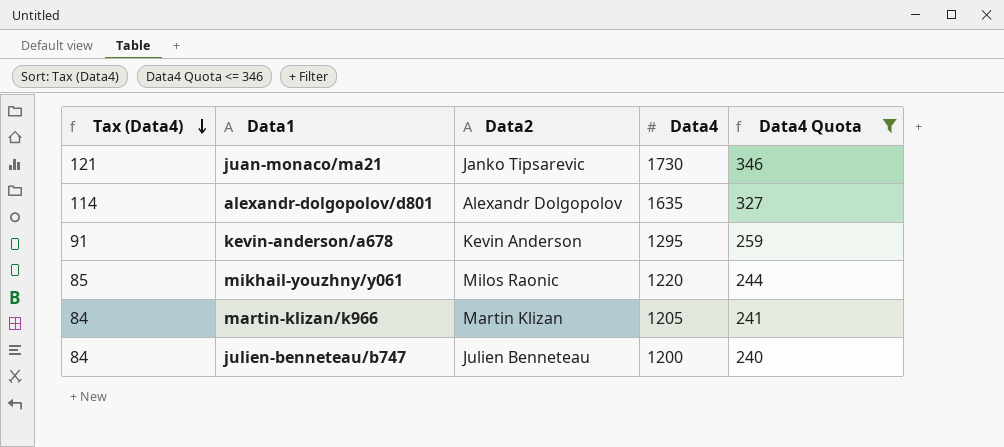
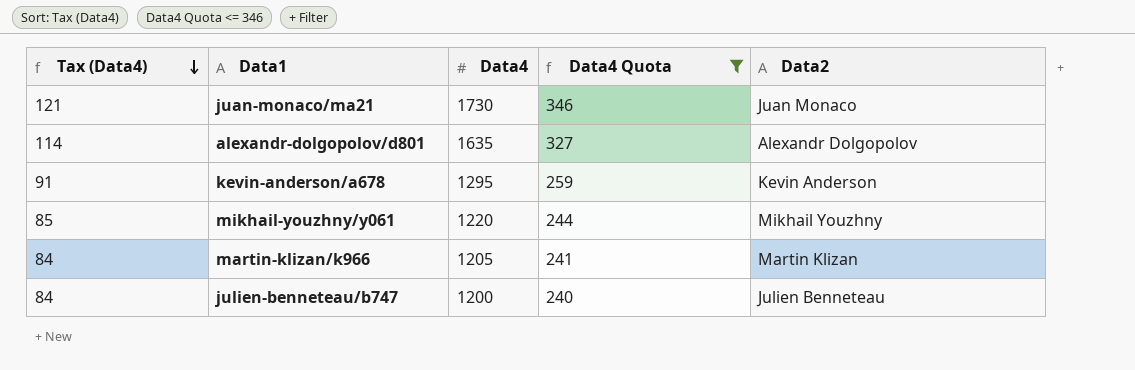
column Data2 | position: 3 -> 5
juan-monaco/ma21 | Data2: Janko Tipsarevic -> Juan Monaco
mikhail-youzhny/y061 | Data2: Milos Raonic -> Mikhail Youzhny

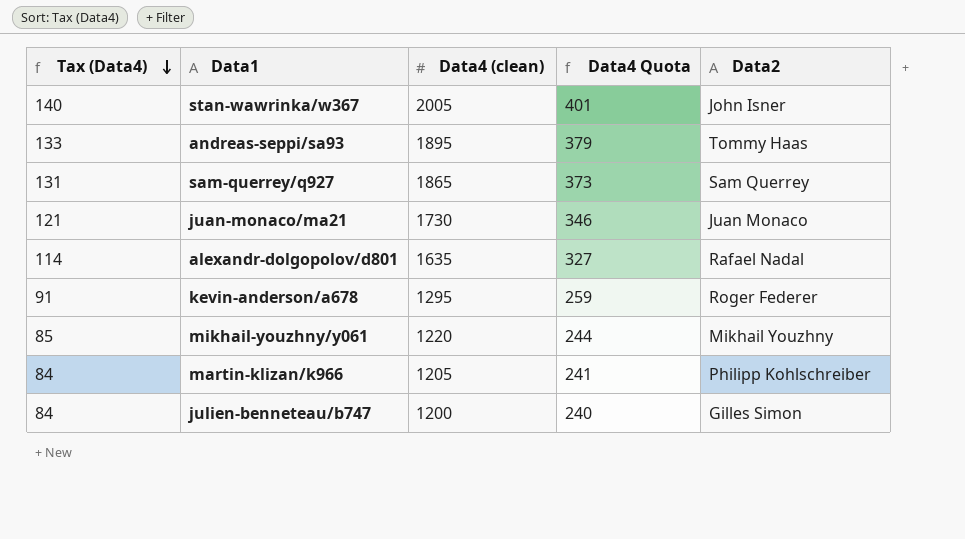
filter: Data4 Quota <= 346 -> none
column name: Data4 -> Data4 (clean)
alexandr-dolgopolov/d801 | Data2: Alexandr Dolgopolov -> Rafael Nadal
kevin-anderson/a678 | Data2: Kevin Anderson -> Roger Federer
martin-klizan/k966 | Data2: Martin Klizan -> Philipp Kohlschreiber
julien-benneteau/b747 | Data2: Julien Benneteau -> Gilles Simon

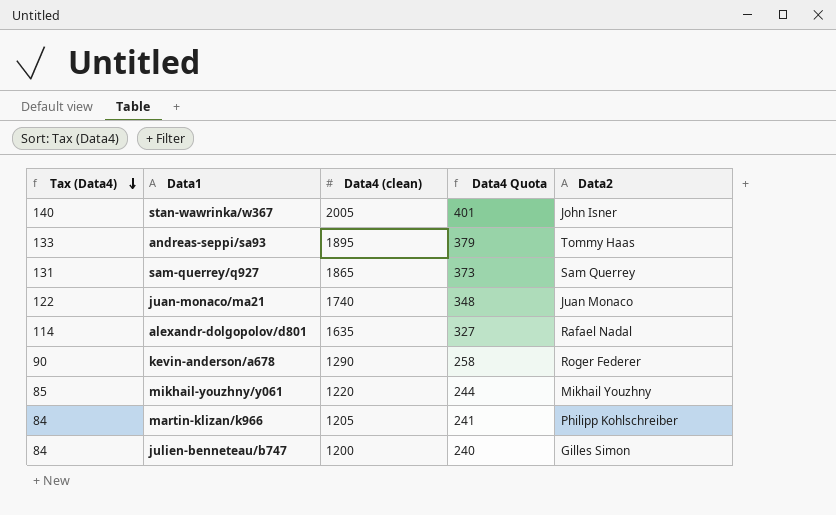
juan-monaco/ma21 | Tax (Data4): 121 -> 122
juan-monaco/ma21 | Data4 (clean): 1730 -> 1740
juan-monaco/ma21 | Data4 Quota: 346 -> 348
kevin-anderson/a678 | Tax (Data4): 91 -> 90
kevin-anderson/a678 | Data4 (clean): 1295 -> 1290
kevin-anderson/a678 | Data4 Quota: 259 -> 258

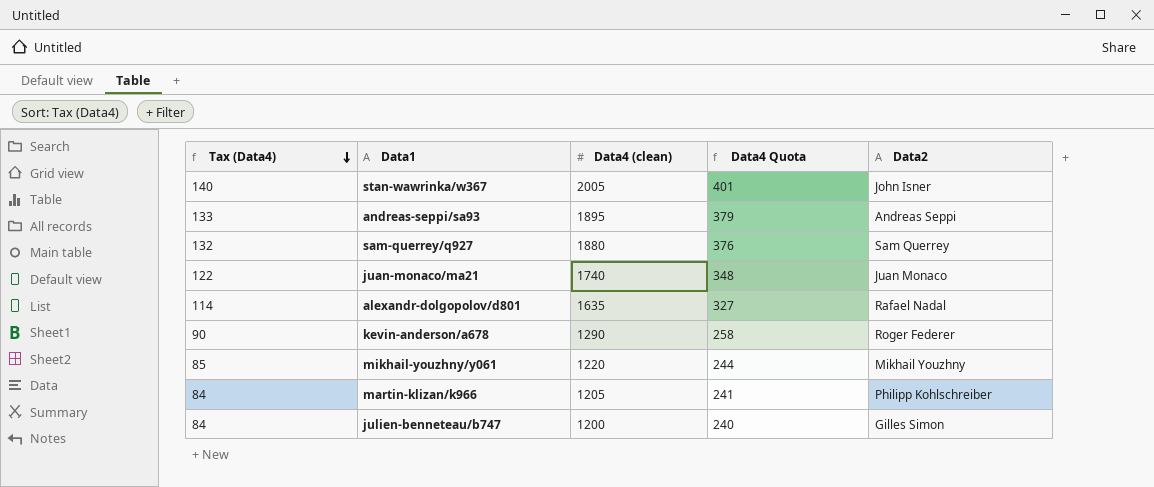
andreas-seppi/sa93 | Data2: Tommy Haas -> Andreas Seppi
sam-querrey/q927 | Tax (Data4): 131 -> 132
sam-querrey/q927 | Data4 (clean): 1865 -> 1880
sam-querrey/q927 | Data4 Quota: 373 -> 376

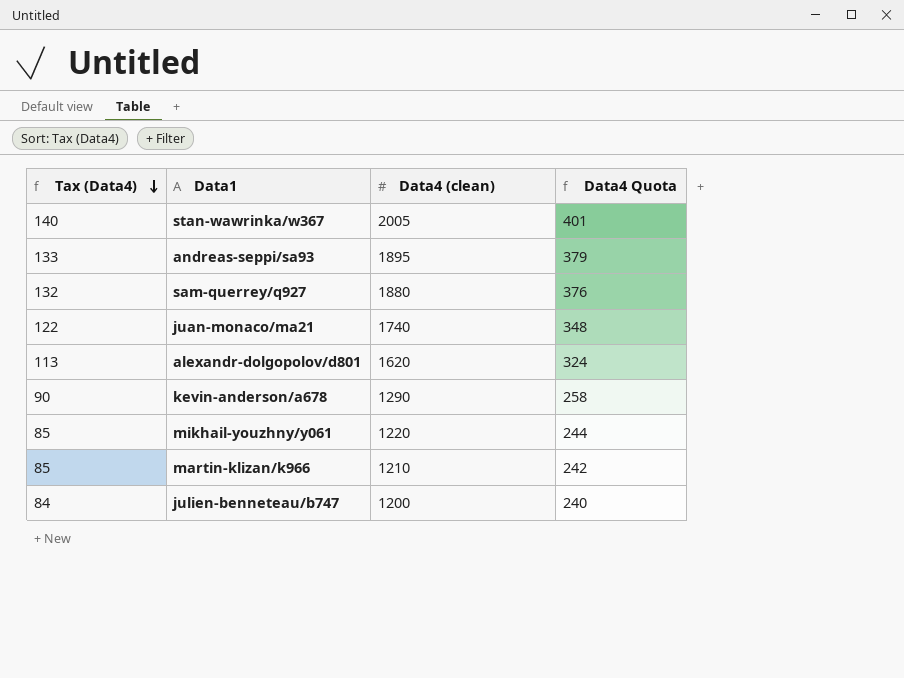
column Data2 | position: 5 -> none
alexandr-dolgopolov/d801 | Tax (Data4): 114 -> 113
alexandr-dolgopolov/d801 | Data4 (clean): 1635 -> 1620
alexandr-dolgopolov/d801 | Data4 Quota: 327 -> 324
martin-klizan/k966 | Tax (Data4): 84 -> 85
martin-klizan/k966 | Data4 (clean): 1205 -> 1210
martin-klizan/k966 | Data4 Quota: 241 -> 242

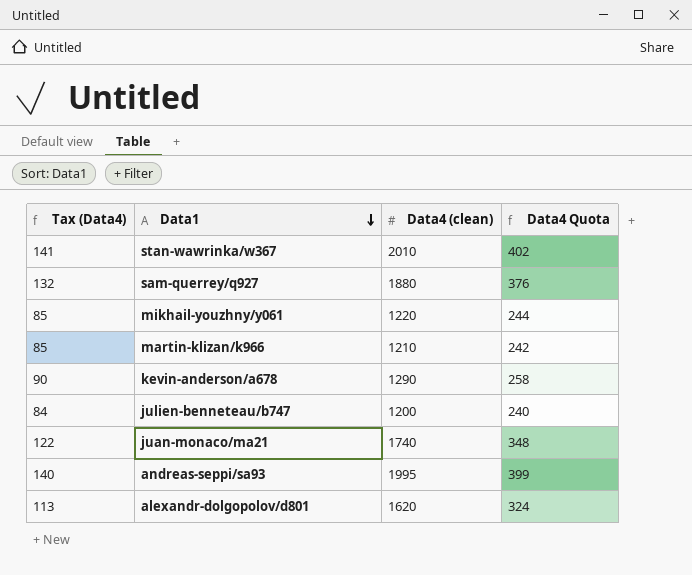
row order: Tax (Data4) descending -> Data1 descending
stan-wawrinka/w367 | Tax (Data4): 140 -> 141
stan-wawrinka/w367 | Data4 (clean): 2005 -> 2010
stan-wawrinka/w367 | Data4 Quota: 401 -> 402
andreas-seppi/sa93 | Tax (Data4): 133 -> 140
andreas-seppi/sa93 | Data4 (clean): 1895 -> 1995
andreas-seppi/sa93 | Data4 Quota: 379 -> 399

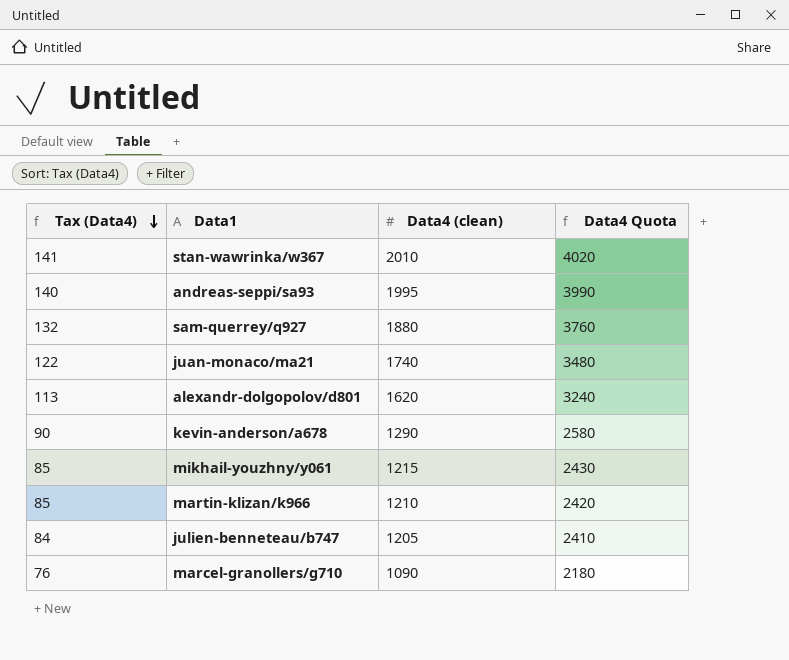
row order: Data1 descending -> Tax (Data4) descending
column Data4 Quota | formula: [Data4 (clean)] * 0.2 -> [Data4 (clean)] * 2
mikhail-youzhny/y061 | Data4 (clean): 1220 -> 1215
julien-benneteau/b747 | Data4 (clean): 1200 -> 1205
row marcel-granollers/g710: none -> 76 | 1090 | 2180

